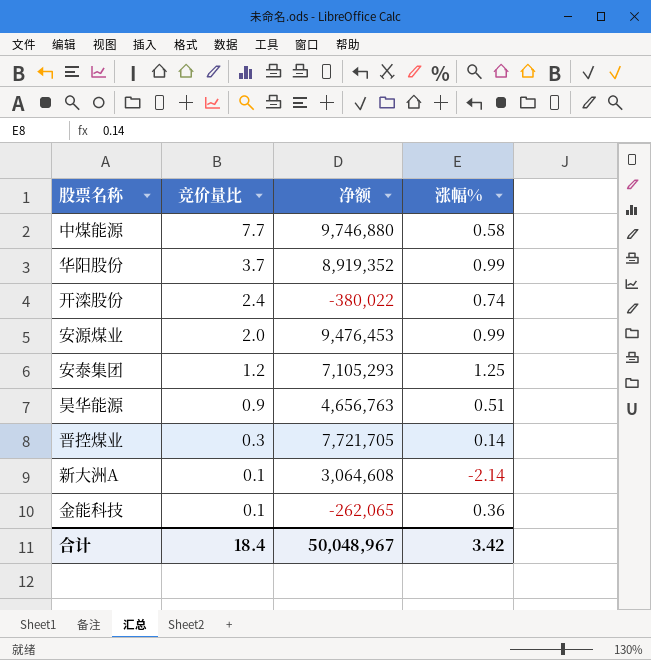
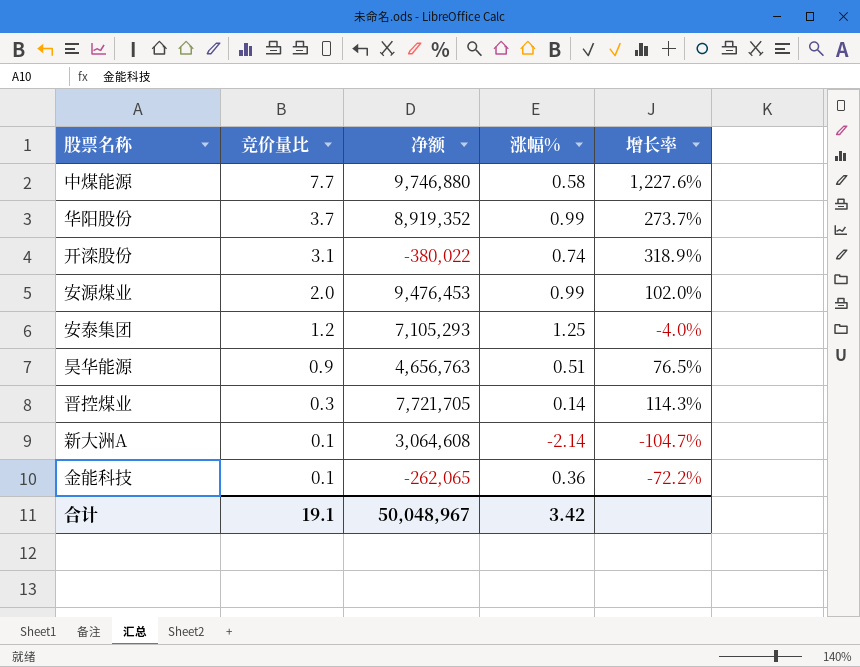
column 增长率 | formula: none -> ([竞价量比] - [涨幅%]) / [涨幅%]
开滦股份 | 竞价量比: 2.4 -> 3.1
合计 | 竞价量比: 18.4 -> 19.1

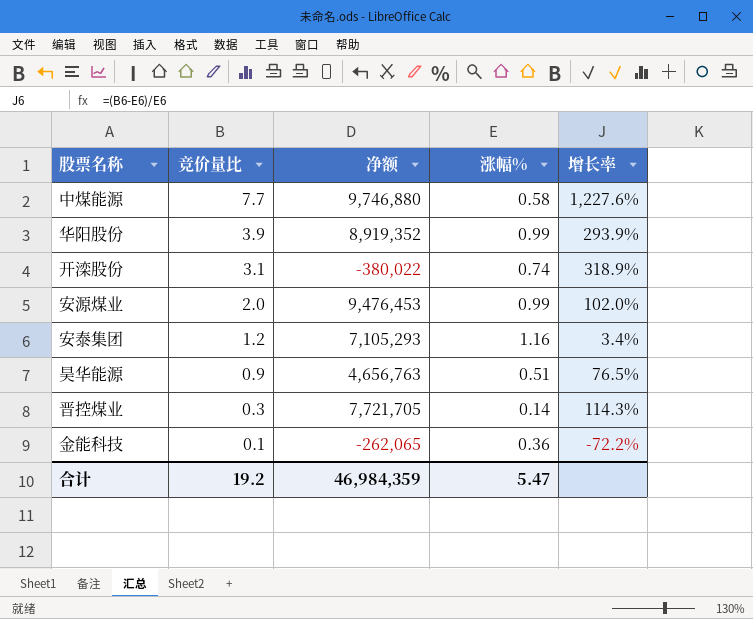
row 新大洲A: 0.1 | 3,064,608 | -2.14 | -104.7% -> none
华阳股份 | 竞价量比: 3.7 -> 3.9
华阳股份 | 增长率: 273.7% -> 293.9%
安泰集团 | 涨幅%: 1.25 -> 1.16
安泰集团 | 增长率: -4.0% -> 3.4%
合计 | 竞价量比: 19.1 -> 19.2
合计 | 净额: 50,048,967 -> 46,984,359
合计 | 涨幅%: 3.42 -> 5.47

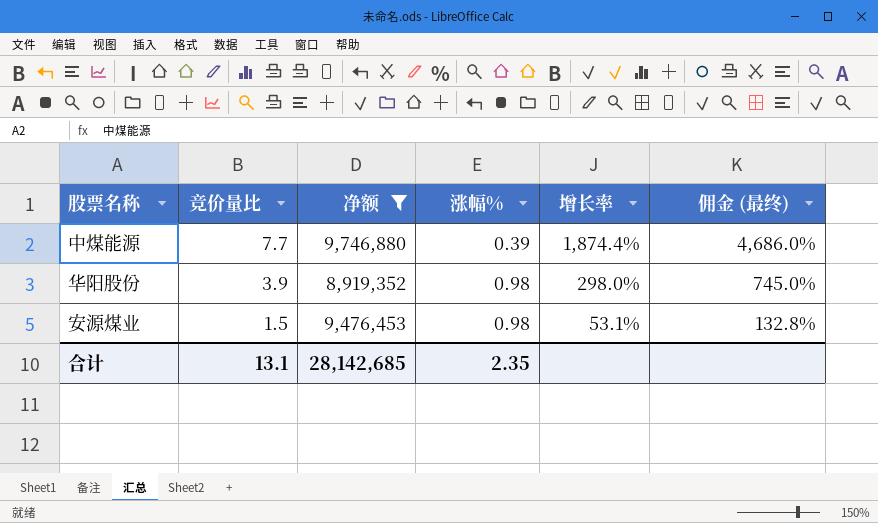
filter: none -> 净额 >= 8,919,352
column 佣金 (最终) | formula: none -> [增长率] * 2.5
中煤能源 | 涨幅%: 0.58 -> 0.39
中煤能源 | 增长率: 1,227.6% -> 1,874.4%
华阳股份 | 涨幅%: 0.99 -> 0.98
华阳股份 | 增长率: 293.9% -> 298.0%
安源煤业 | 竞价量比: 2.0 -> 1.5
安源煤业 | 涨幅%: 0.99 -> 0.98
安源煤业 | 增长率: 102.0% -> 53.1%
合计 | 竞价量比: 19.2 -> 13.1
合计 | 净额: 46,984,359 -> 28,142,685
合计 | 涨幅%: 5.47 -> 2.35

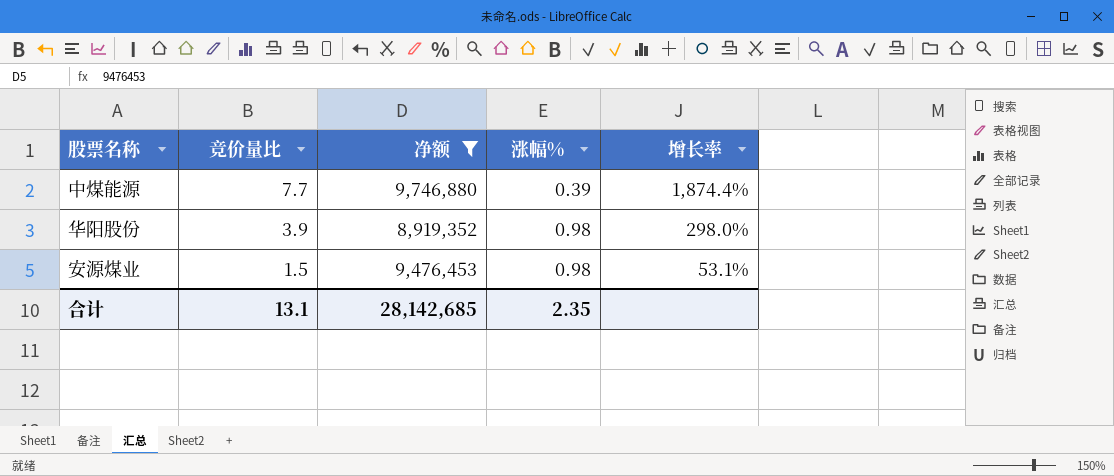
column 佣金 (最终) | formula: [增长率] * 2.5 -> none

